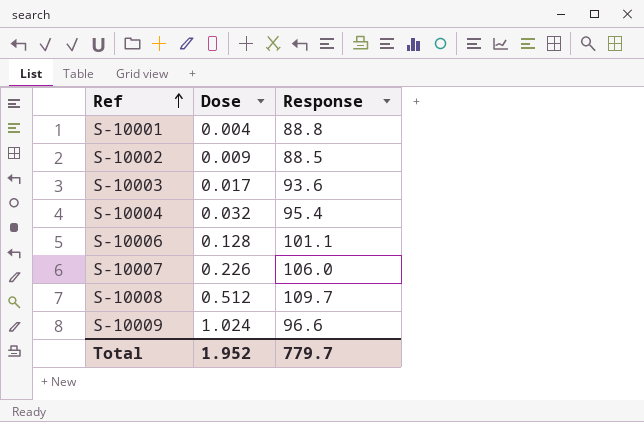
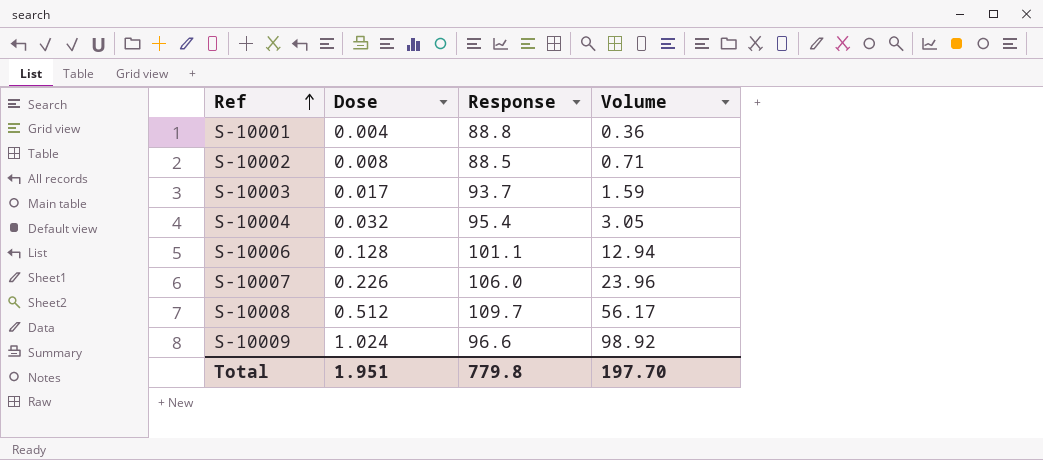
column Volume | formula: none -> [Dose] * [Response]
S-10002 | Dose: 0.009 -> 0.008
S-10003 | Response: 93.6 -> 93.7
Total | Dose: 1.952 -> 1.951
Total | Response: 779.7 -> 779.8

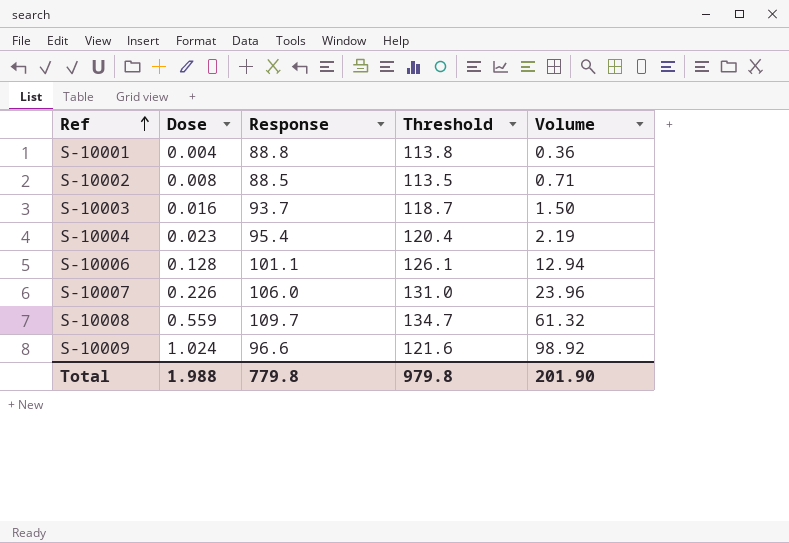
column Threshold | formula: none -> [Response] + 25
S-10003 | Dose: 0.017 -> 0.016
S-10003 | Volume: 1.59 -> 1.50
S-10004 | Dose: 0.032 -> 0.023
S-10004 | Volume: 3.05 -> 2.19
S-10008 | Dose: 0.512 -> 0.559
S-10008 | Volume: 56.17 -> 61.32
Total | Dose: 1.951 -> 1.988
Total | Volume: 197.70 -> 201.90

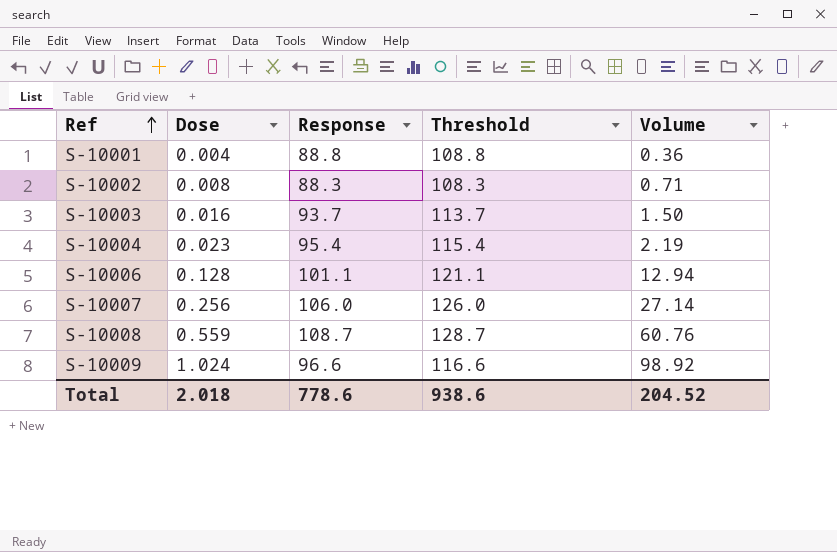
column Threshold | formula: [Response] + 25 -> [Response] + 20
S-10002 | Response: 88.5 -> 88.3
S-10007 | Dose: 0.226 -> 0.256
S-10007 | Volume: 23.96 -> 27.14
S-10008 | Response: 109.7 -> 108.7
S-10008 | Volume: 61.32 -> 60.76
Total | Dose: 1.988 -> 2.018
Total | Response: 779.8 -> 778.6
Total | Threshold: 979.8 -> 938.6
Total | Volume: 201.90 -> 204.52

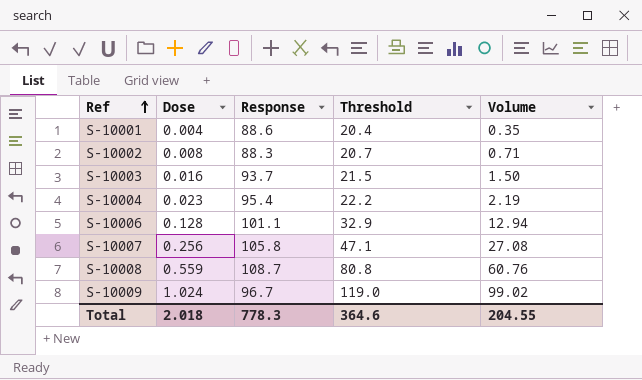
column Threshold | formula: [Response] + 20 -> [Volume] + 20
S-10001 | Response: 88.8 -> 88.6
S-10001 | Volume: 0.36 -> 0.35
S-10007 | Response: 106.0 -> 105.8
S-10007 | Volume: 27.14 -> 27.08
S-10009 | Response: 96.6 -> 96.7
S-10009 | Volume: 98.92 -> 99.02
Total | Response: 778.6 -> 778.3
Total | Threshold: 938.6 -> 364.6
Total | Volume: 204.52 -> 204.55

